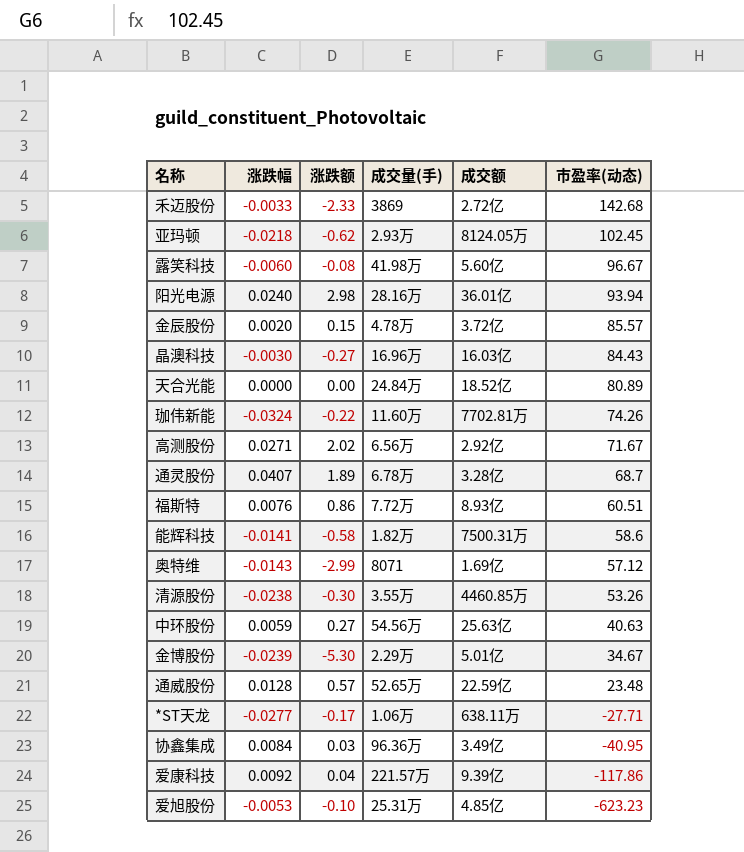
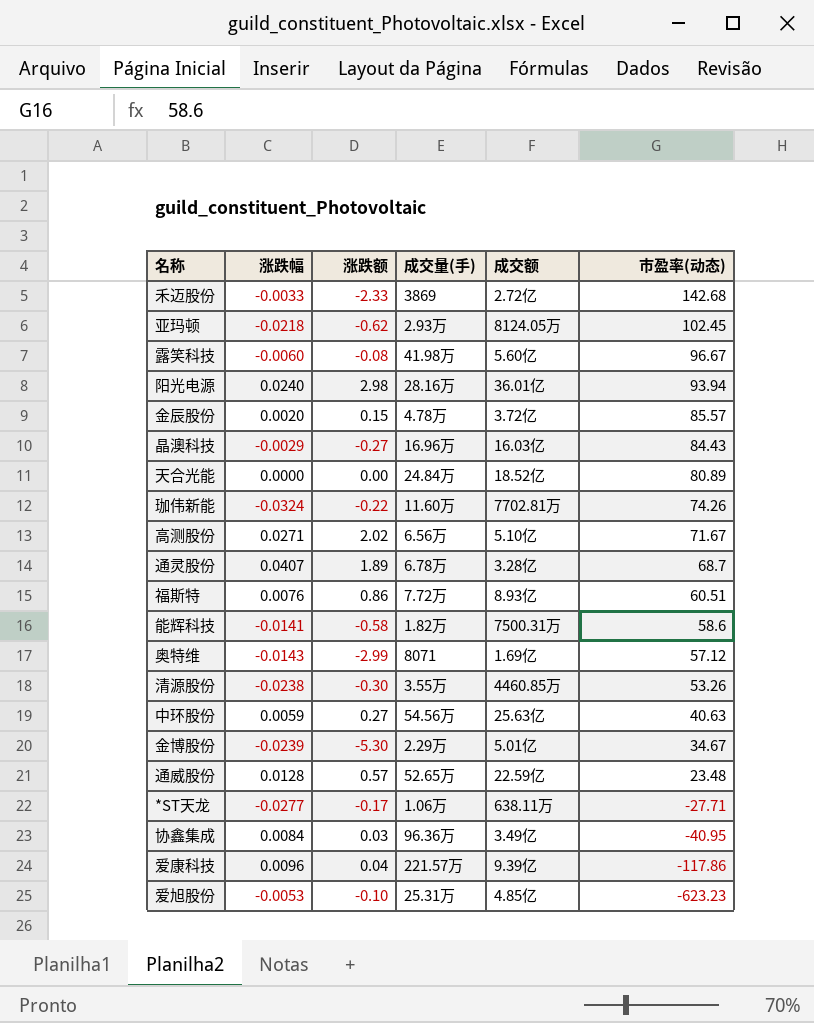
晶澳科技 | 涨跌幅: -0.0030 -> -0.0029
高测股份 | 成交额: 2.92亿 -> 5.10亿
爱康科技 | 涨跌幅: 0.0092 -> 0.0096

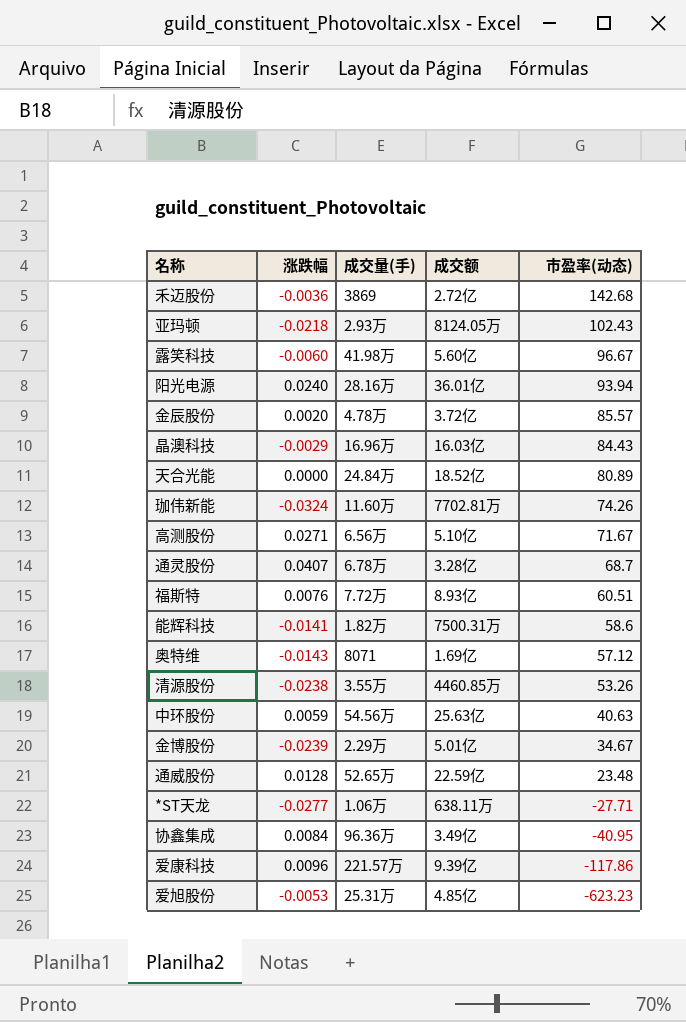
column 涨跌额 | position: 3 -> none
禾迈股份 | 涨跌幅: -0.0033 -> -0.0036
亚玛顿 | 市盈率(动态): 102.45 -> 102.43

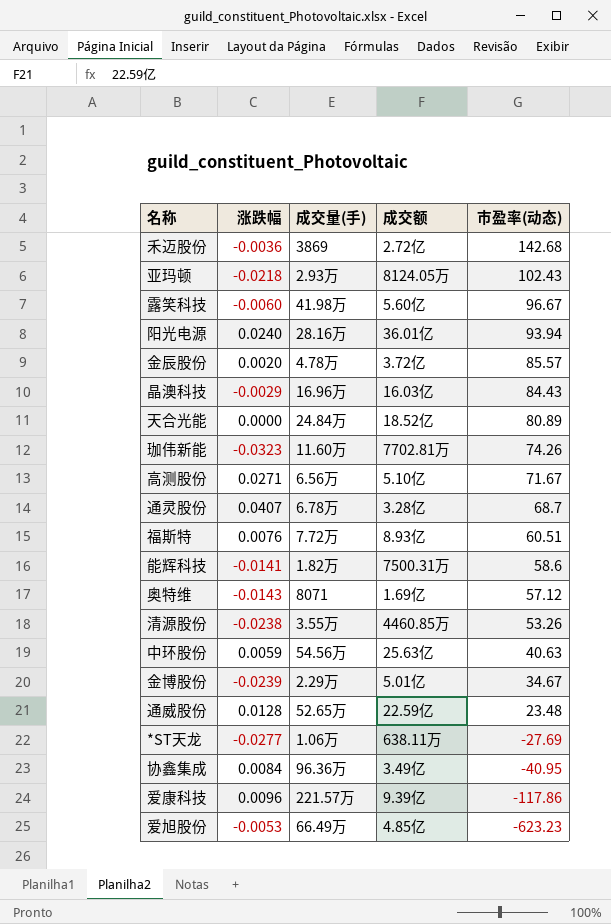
珈伟新能 | 涨跌幅: -0.0324 -> -0.0323
*ST天龙 | 市盈率(动态): -27.71 -> -27.69
爱旭股份 | 成交量(手): 25.31万 -> 66.49万

